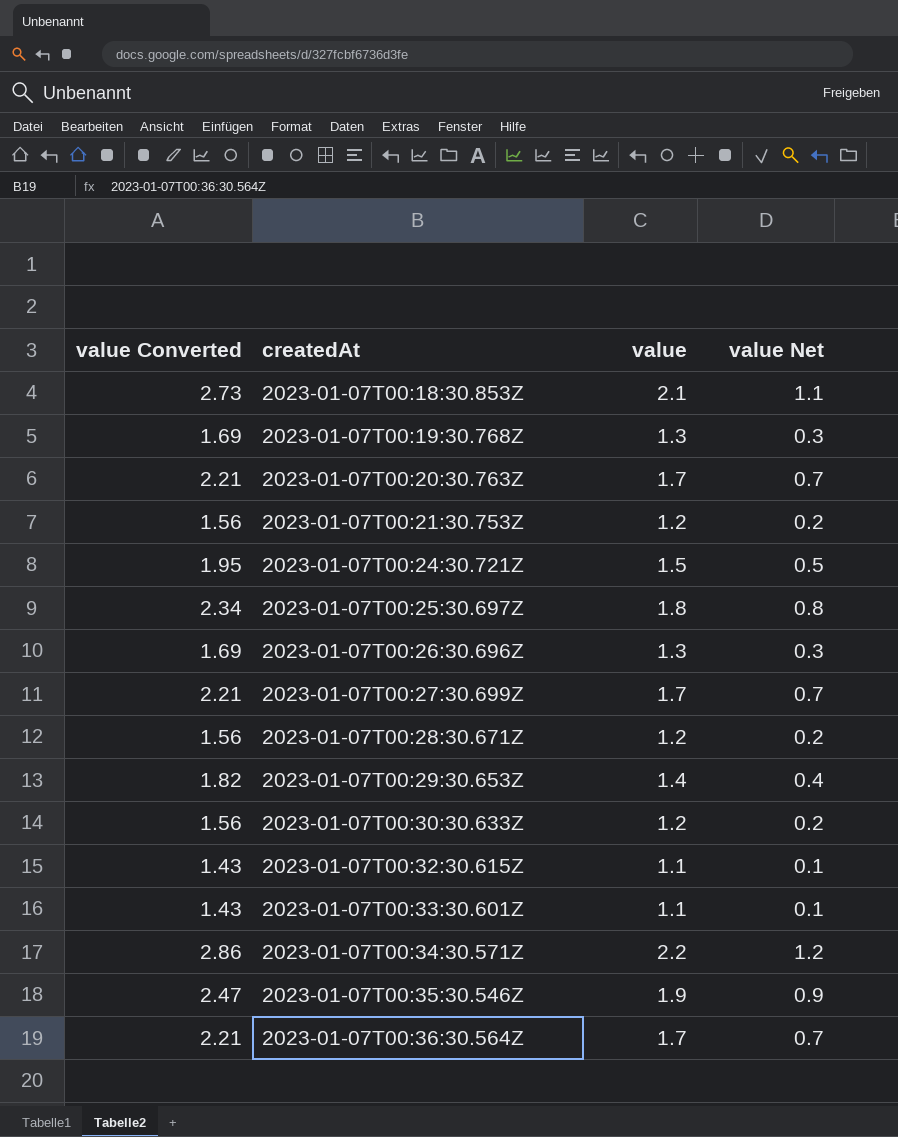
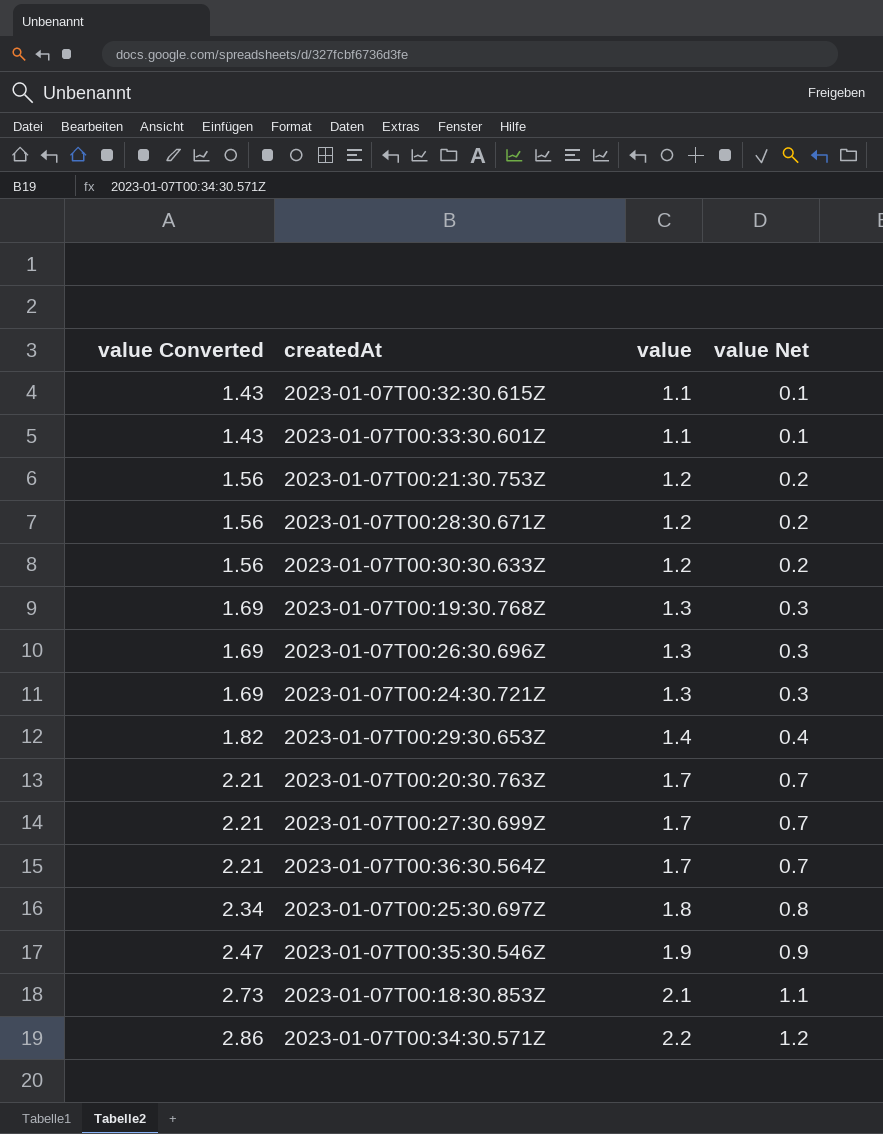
row order: createdAt ascending -> value Converted ascending
2023-01-07T00:24:30.721Z | value Converted: 1.95 -> 1.69
2023-01-07T00:24:30.721Z | value: 1.5 -> 1.3
2023-01-07T00:24:30.721Z | value Net: 0.5 -> 0.3

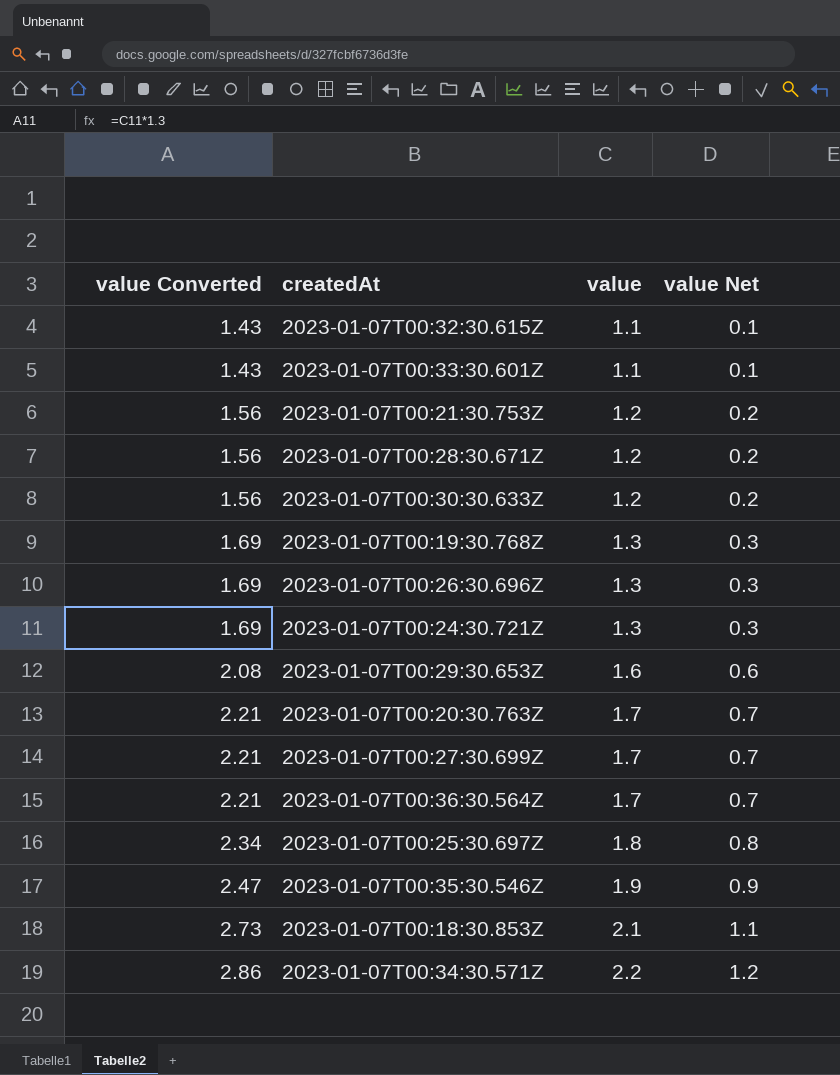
2023-01-07T00:29:30.653Z | value Converted: 1.82 -> 2.08
2023-01-07T00:29:30.653Z | value: 1.4 -> 1.6
2023-01-07T00:29:30.653Z | value Net: 0.4 -> 0.6

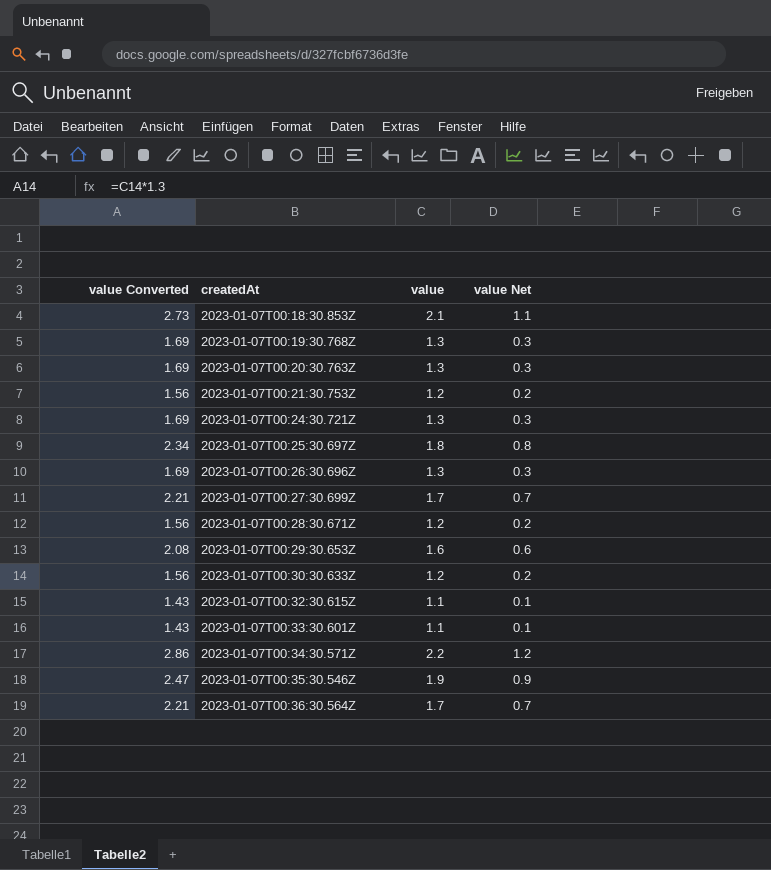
row order: value Converted ascending -> createdAt ascending
2023-01-07T00:20:30.763Z | value Converted: 2.21 -> 1.69
2023-01-07T00:20:30.763Z | value: 1.7 -> 1.3
2023-01-07T00:20:30.763Z | value Net: 0.7 -> 0.3

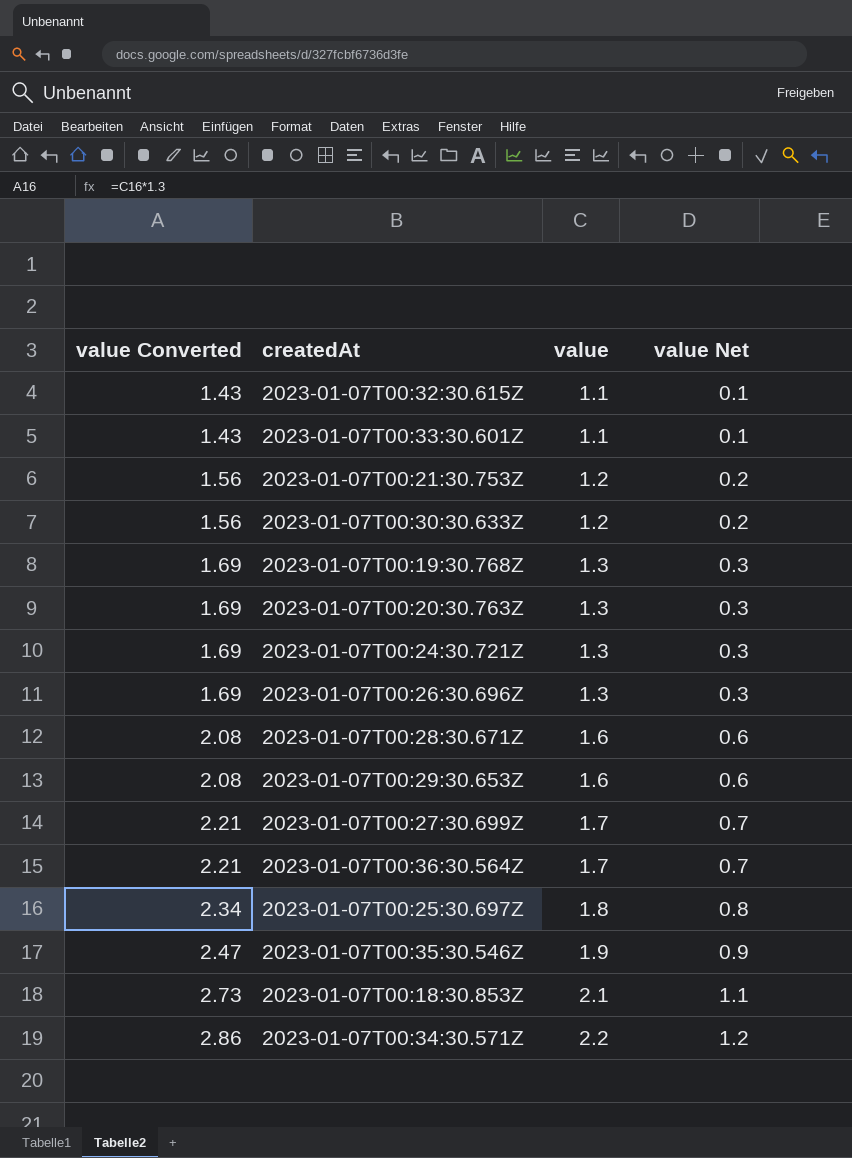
row order: createdAt ascending -> value Converted ascending
2023-01-07T00:28:30.671Z | value Converted: 1.56 -> 2.08
2023-01-07T00:28:30.671Z | value: 1.2 -> 1.6
2023-01-07T00:28:30.671Z | value Net: 0.2 -> 0.6

